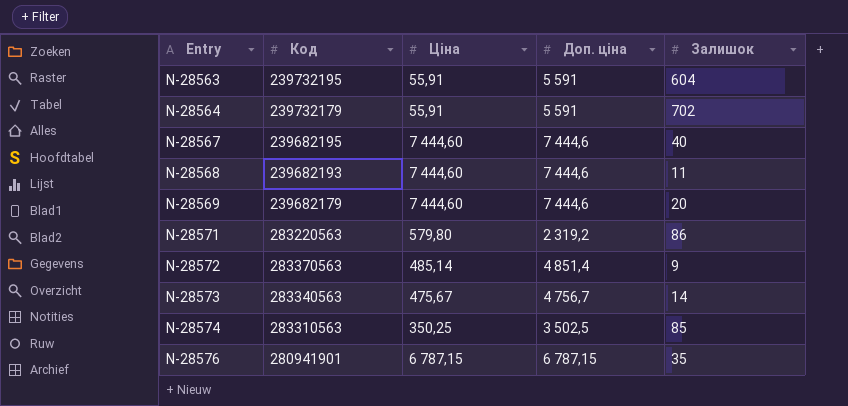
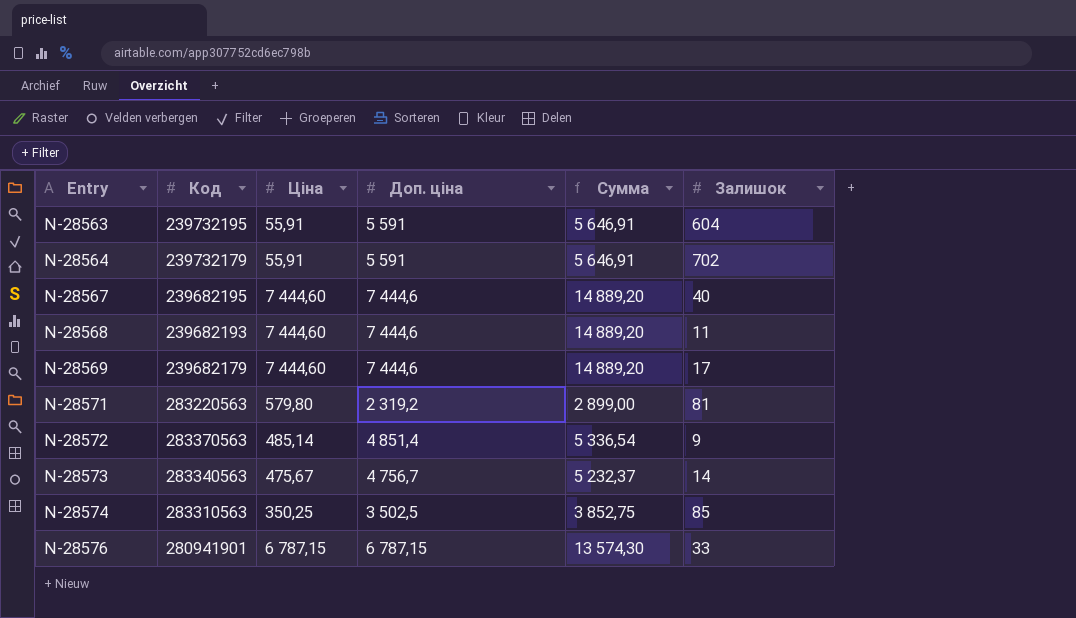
column Сумма | formula: none -> [Ціна] + [Доп. ціна]
N-28569 | Залишок: 20 -> 17
N-28571 | Залишок: 86 -> 81
N-28576 | Залишок: 35 -> 33

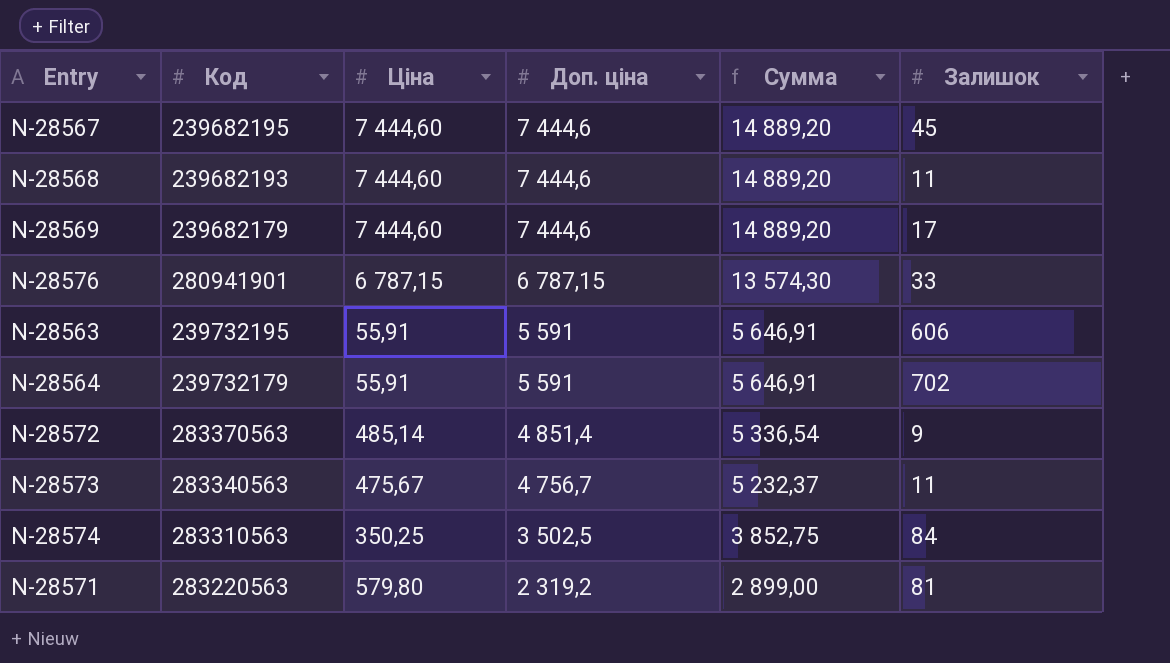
row order: Entry ascending -> Доп. ціна descending
N-28567 | Залишок: 40 -> 45
N-28563 | Залишок: 604 -> 606
N-28573 | Залишок: 14 -> 11
N-28574 | Залишок: 85 -> 84

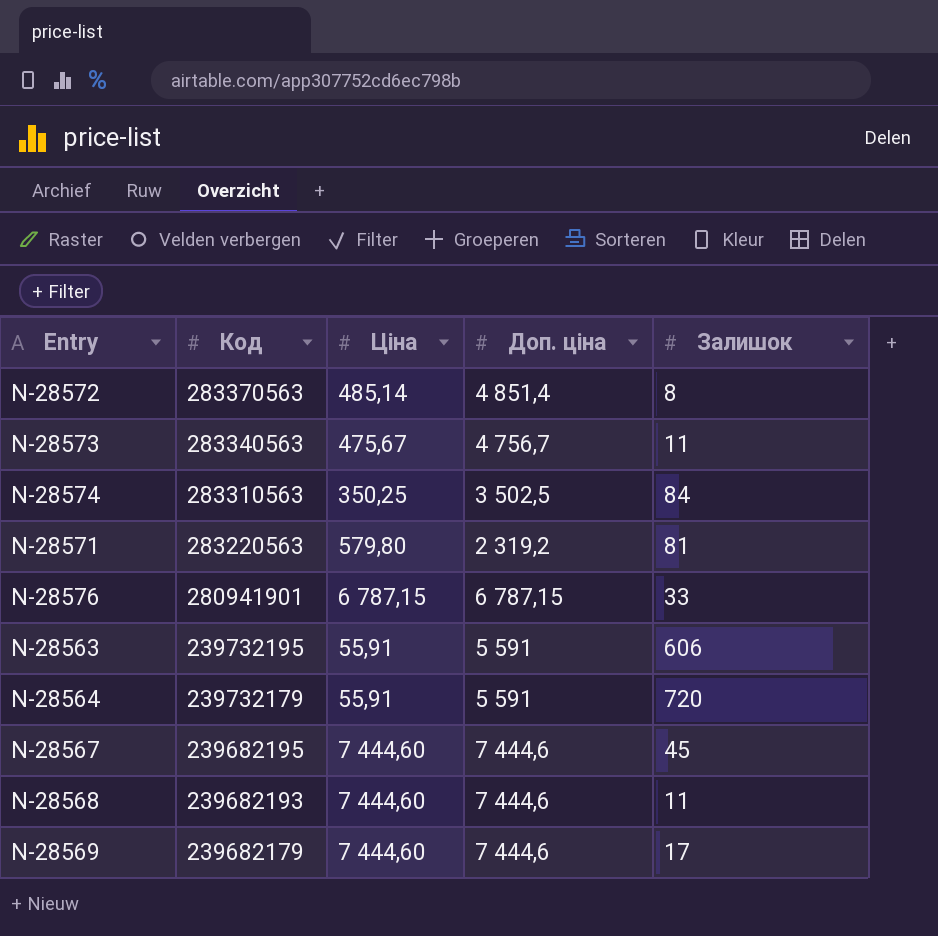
row order: Доп. ціна descending -> Код descending
column Сумма | formula: [Ціна] + [Доп. ціна] -> none
N-28572 | Залишок: 9 -> 8
N-28564 | Залишок: 702 -> 720

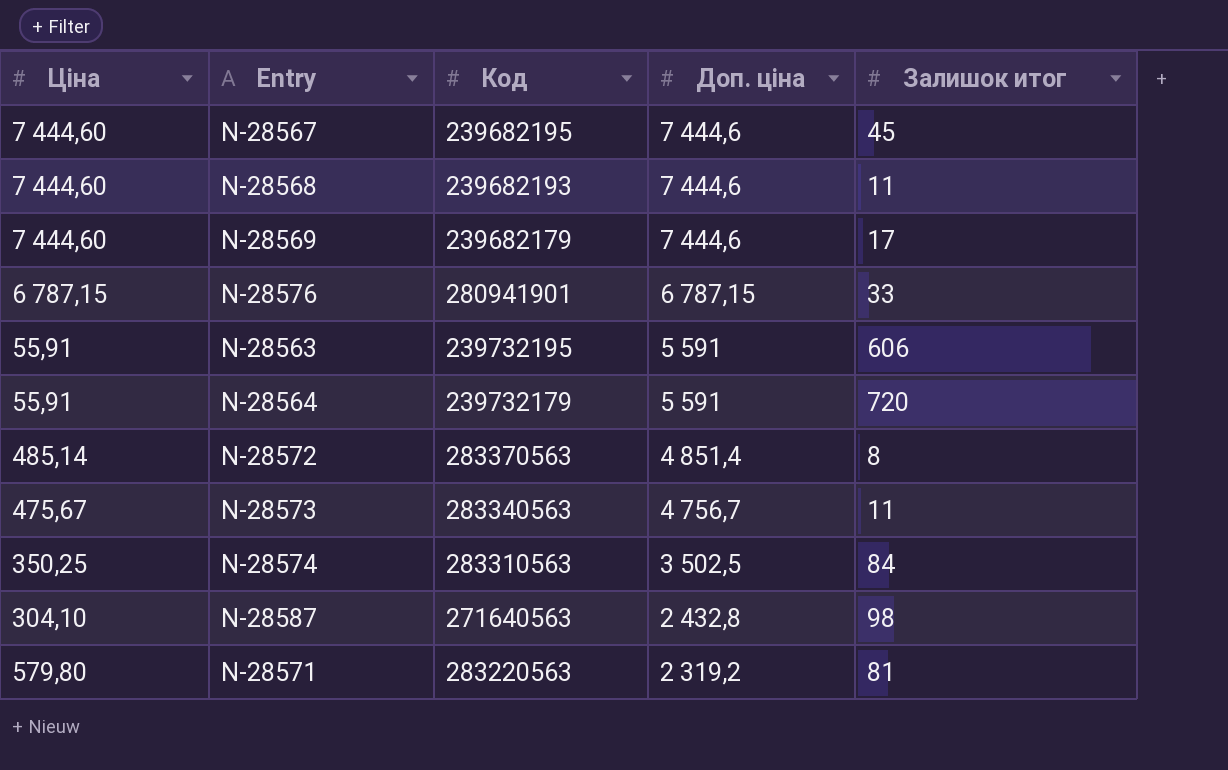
row order: Код descending -> Доп. ціна descending
column Ціна | position: 3 -> 1
column name: Залишок -> Залишок итог
row N-28587: none -> 304,10 | 271640563 | 2 432,8 | 98

